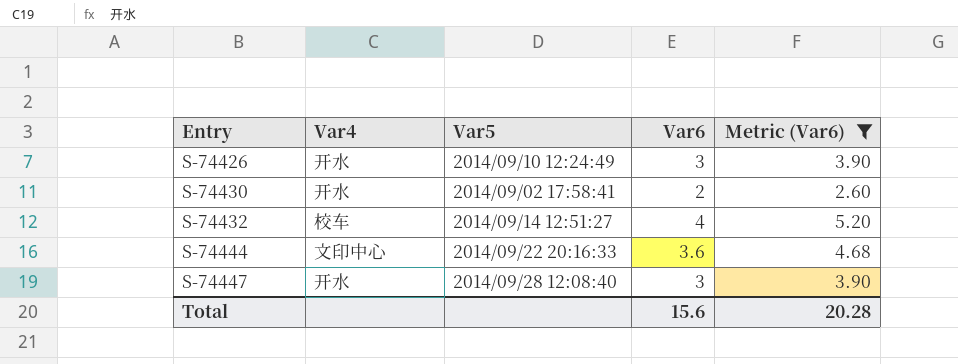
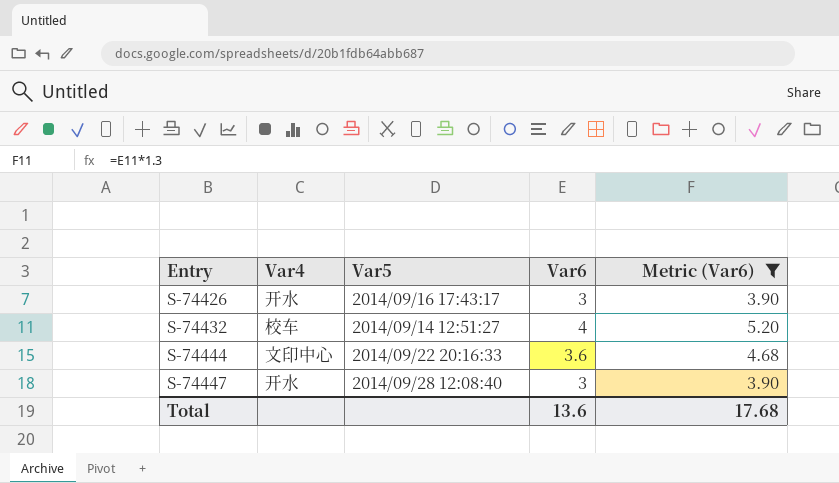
row S-74430: 开水 | 2014/09/02 17:58:41 | 2 | 2.60 -> none
S-74426 | Var5: 2014/09/10 12:24:49 -> 2014/09/16 17:43:17
Total | Var6: 15.6 -> 13.6
Total | Metric (Var6): 20.28 -> 17.68

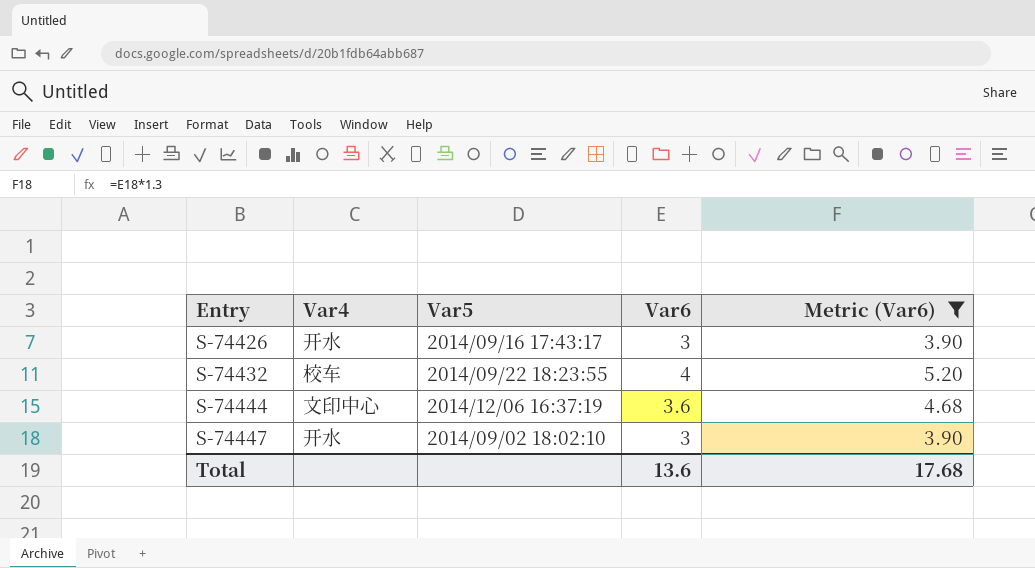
S-74432 | Var5: 2014/09/14 12:51:27 -> 2014/09/22 18:23:55
S-74444 | Var5: 2014/09/22 20:16:33 -> 2014/12/06 16:37:19
S-74447 | Var5: 2014/09/28 12:08:40 -> 2014/09/02 18:02:10

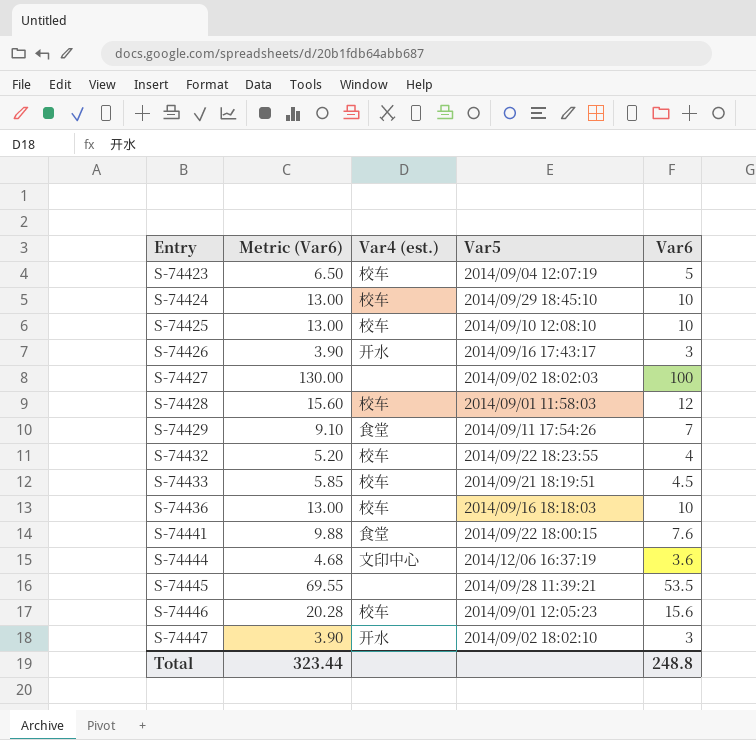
filter: Metric (Var6) <= 5.20 -> none
column Metric (Var6) | position: 5 -> 2
column name: Var4 -> Var4 (est.)
Total | Metric (Var6): 17.68 -> 323.44
Total | Var6: 13.6 -> 248.8

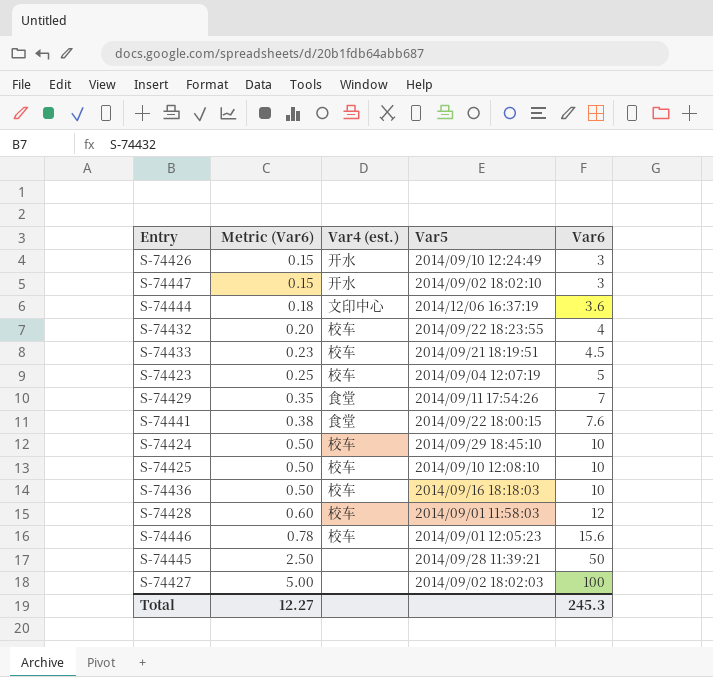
row order: Entry ascending -> Metric (Var6) ascending
column Metric (Var6) | formula: [Var6] * 1.3 -> [Var6] * 0.05
S-74426 | Var5: 2014/09/16 17:43:17 -> 2014/09/10 12:24:49
S-74445 | Var6: 53.5 -> 50
Total | Metric (Var6): 323.44 -> 12.27
Total | Var6: 248.8 -> 245.3

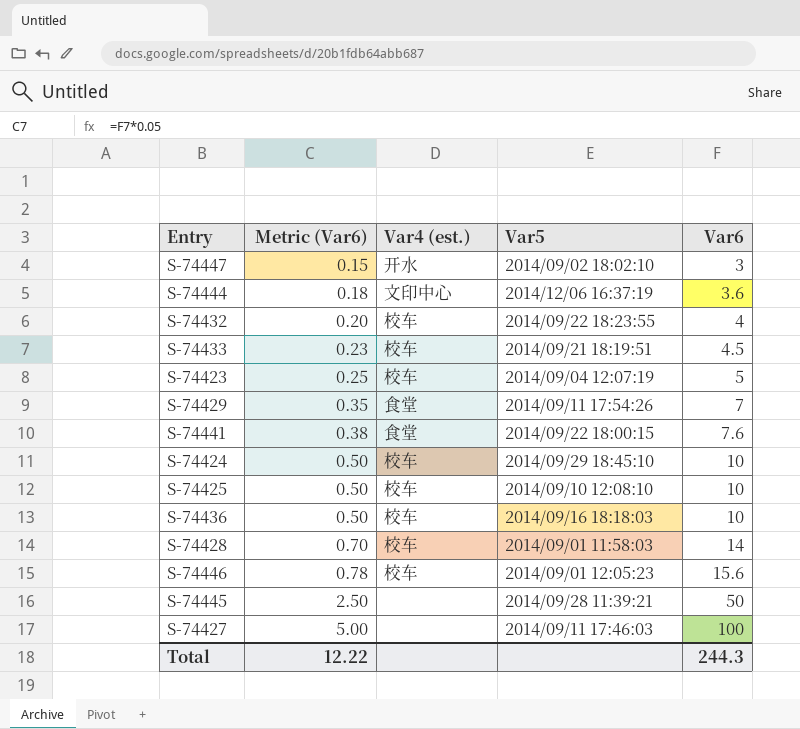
row S-74426: 0.15 | 开水 | 2014/09/10 12:24:49 | 3 -> none
S-74428 | Metric (Var6): 0.60 -> 0.70
S-74428 | Var6: 12 -> 14
S-74427 | Var5: 2014/09/02 18:02:03 -> 2014/09/11 17:46:03
Total | Metric (Var6): 12.27 -> 12.22
Total | Var6: 245.3 -> 244.3

